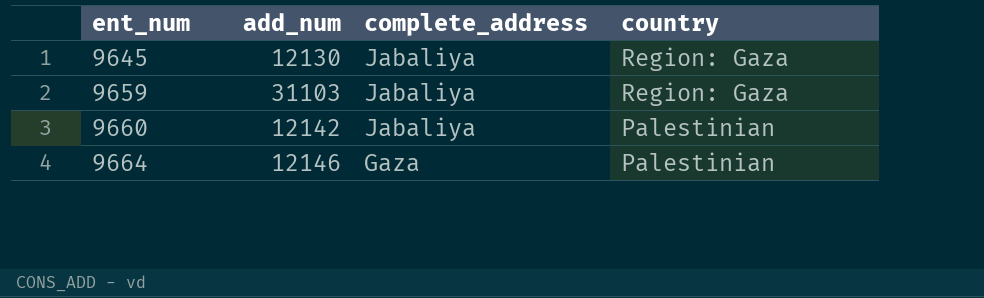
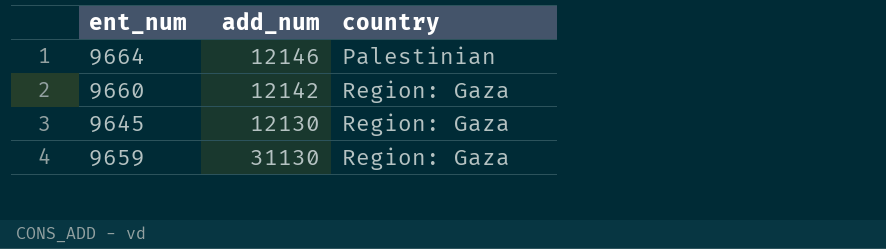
row order: ent_num ascending -> country ascending
column complete_address | position: 3 -> none
9660 | country: Palestinian -> Region: Gaza
9659 | add_num: 31103 -> 31130

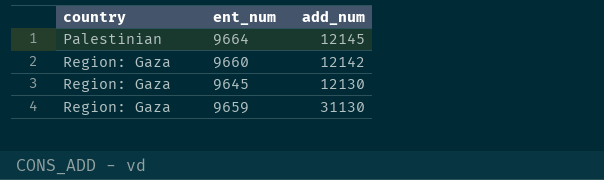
column country | position: 3 -> 1
9664 | add_num: 12146 -> 12145

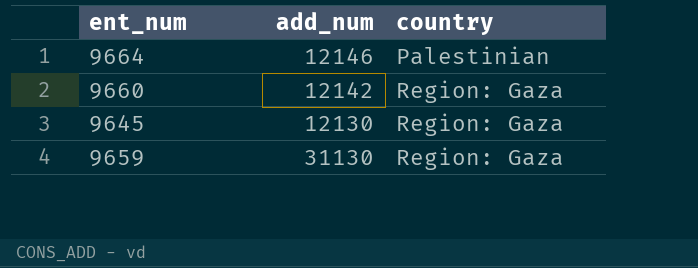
column country | position: 1 -> 3
9664 | add_num: 12145 -> 12146

